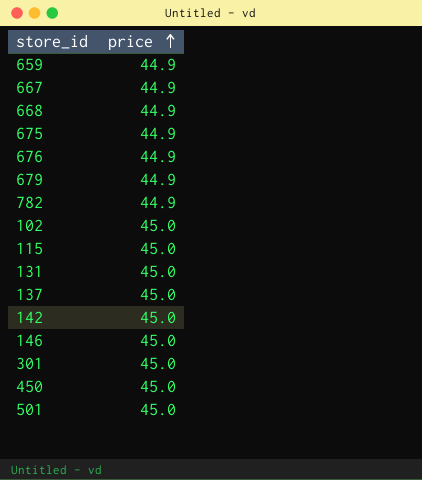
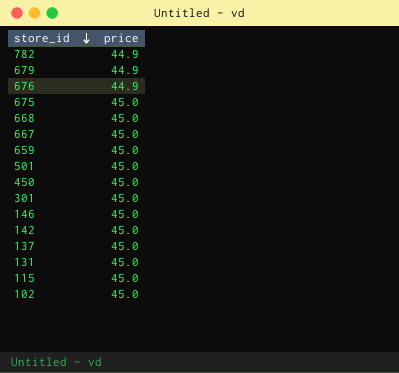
row order: price ascending -> store_id descending
675 | price: 44.9 -> 45.0
668 | price: 44.9 -> 45.0
667 | price: 44.9 -> 45.0
659 | price: 44.9 -> 45.0

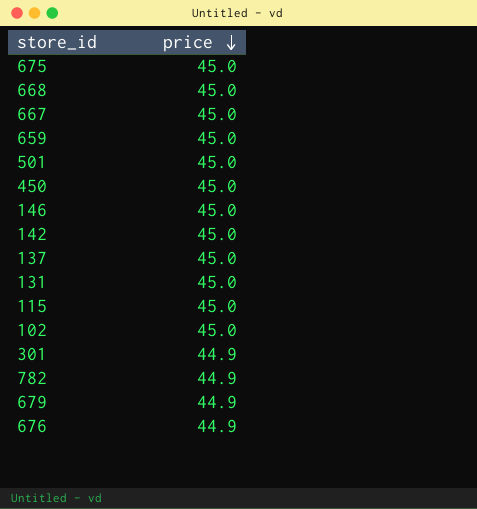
row order: store_id descending -> price descending
301 | price: 45.0 -> 44.9

